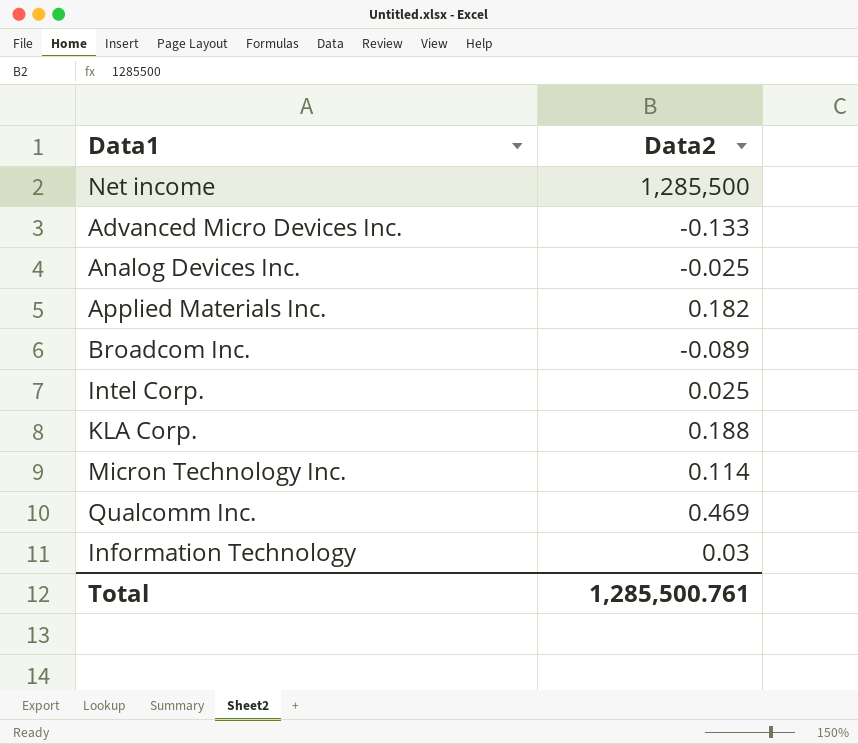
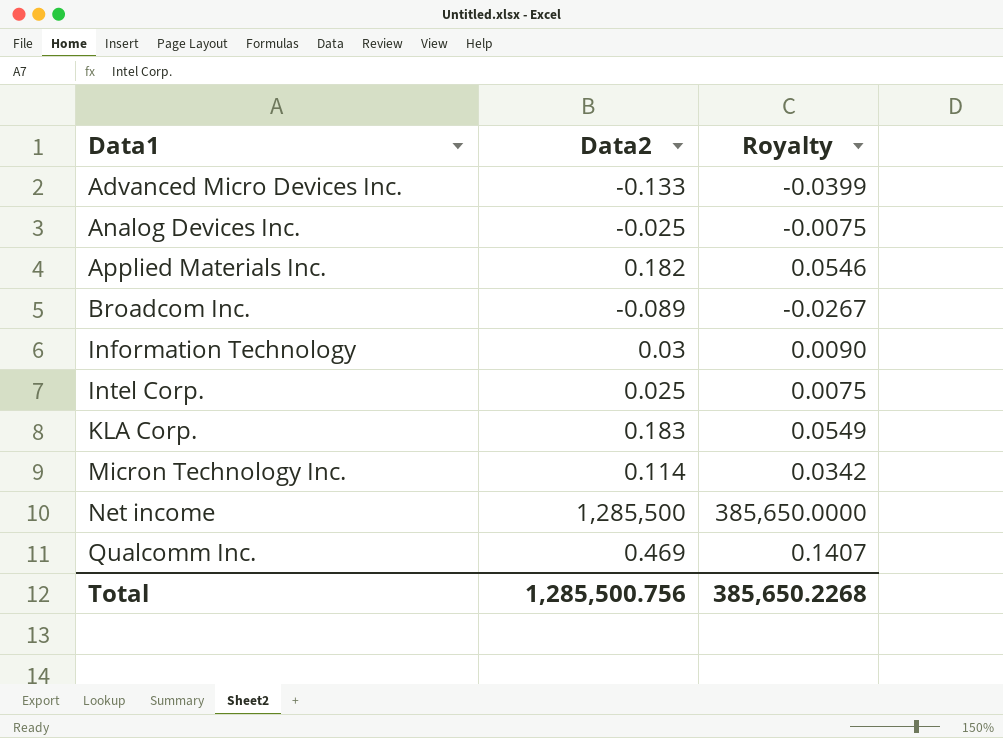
row order: none -> Data1 ascending
column Royalty | formula: none -> [Data2] * 0.3
KLA Corp. | Data2: 0.188 -> 0.183
Total | Data2: 1,285,500.761 -> 1,285,500.756

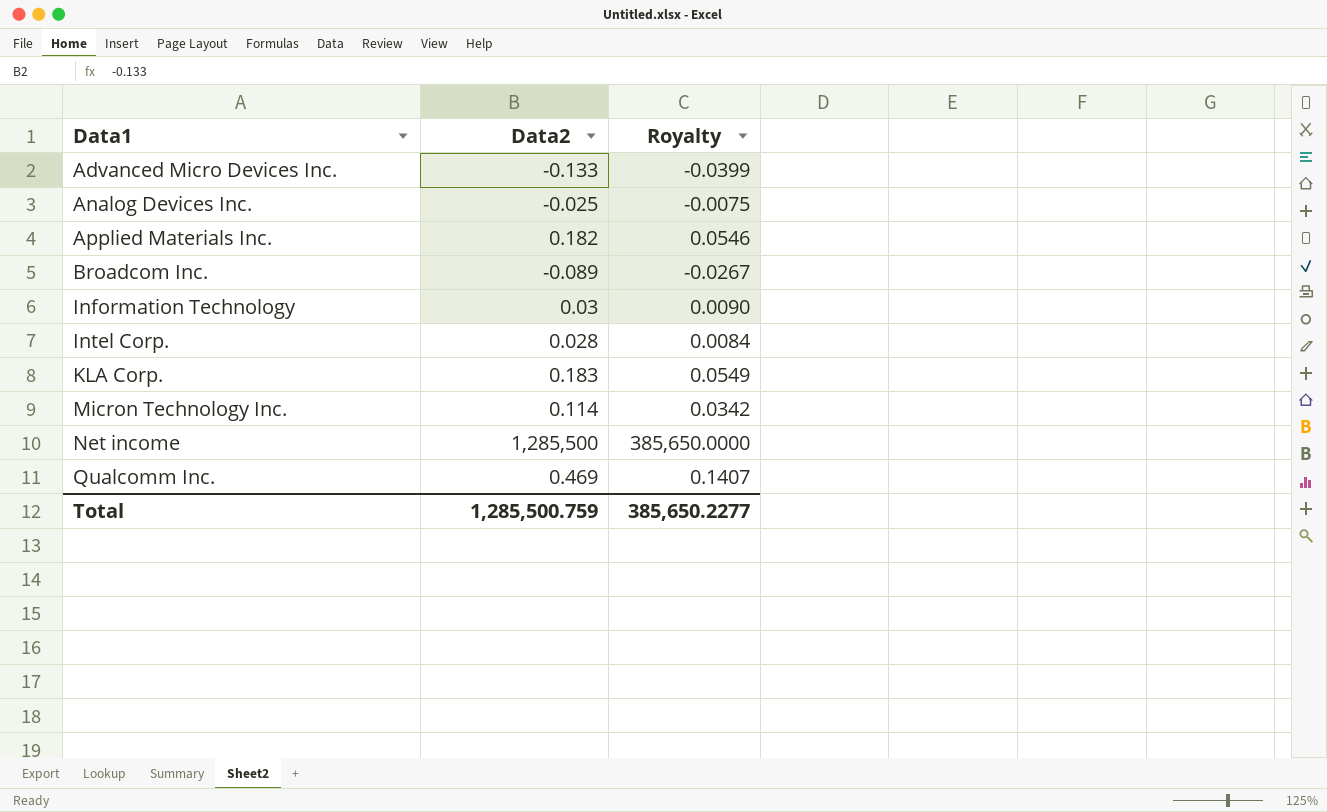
Intel Corp. | Data2: 0.025 -> 0.028
Intel Corp. | Royalty: 0.0075 -> 0.0084
Total | Data2: 1,285,500.756 -> 1,285,500.759
Total | Royalty: 385,650.2268 -> 385,650.2277

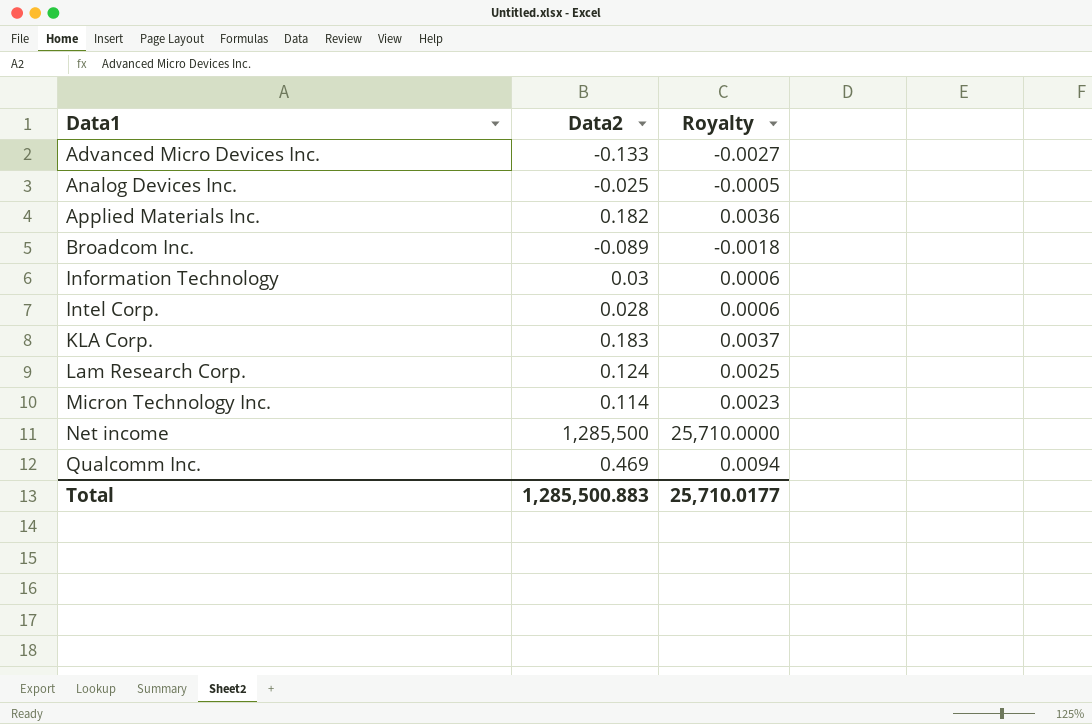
column Royalty | formula: [Data2] * 0.3 -> [Data2] * 0.02
row Lam Research Corp.: none -> 0.124 | 0.0025
Total | Data2: 1,285,500.759 -> 1,285,500.883
Total | Royalty: 385,650.2277 -> 25,710.0177

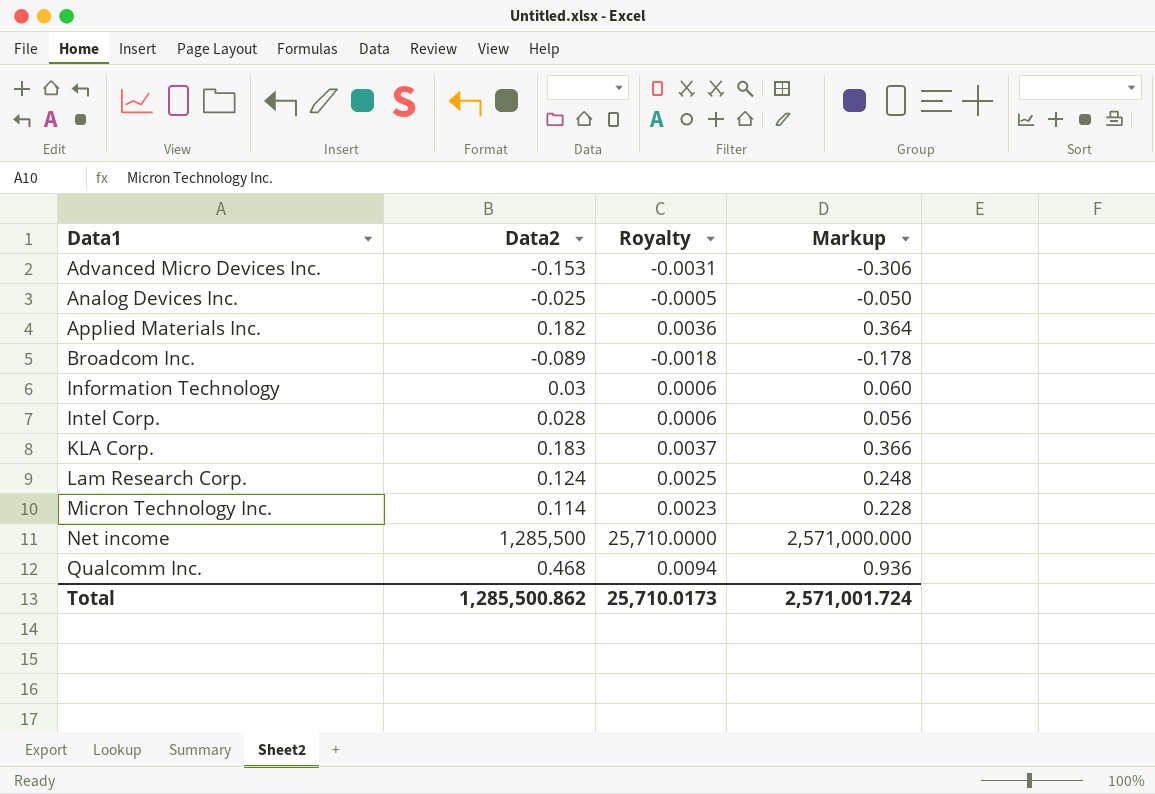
column Markup | formula: none -> [Data2] * 2
Advanced Micro Devices Inc. | Data2: -0.133 -> -0.153
Advanced Micro Devices Inc. | Royalty: -0.0027 -> -0.0031
Qualcomm Inc. | Data2: 0.469 -> 0.468
Total | Data2: 1,285,500.883 -> 1,285,500.862
Total | Royalty: 25,710.0177 -> 25,710.0173

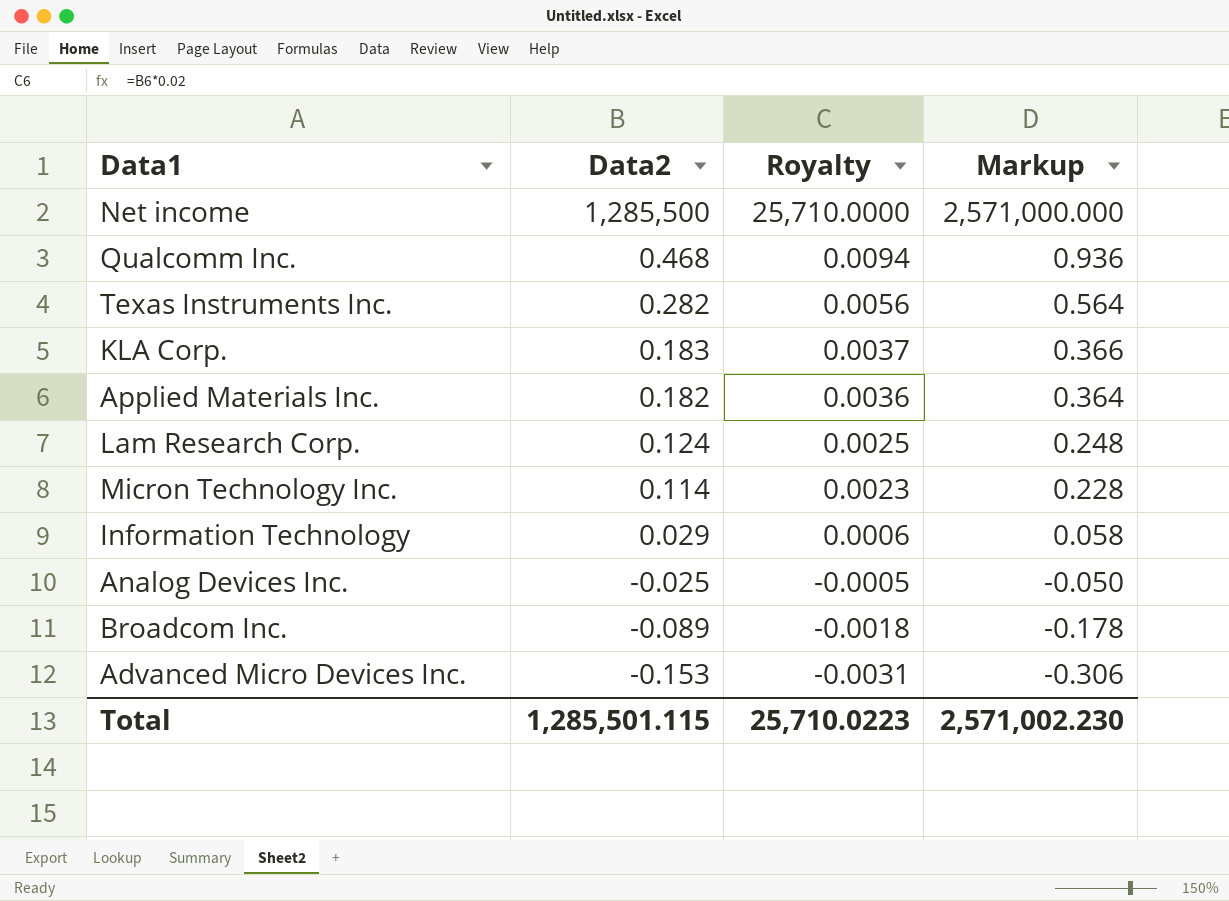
row order: Data1 ascending -> Data2 descending
row Intel Corp.: 0.028 | 0.0006 | 0.056 -> none
row Texas Instruments Inc.: none -> 0.282 | 0.0056 | 0.564
Information Technology | Data2: 0.03 -> 0.029
Information Technology | Markup: 0.060 -> 0.058
Total | Data2: 1,285,500.862 -> 1,285,501.115
Total | Royalty: 25,710.0173 -> 25,710.0223
Total | Markup: 2,571,001.724 -> 2,571,002.230

